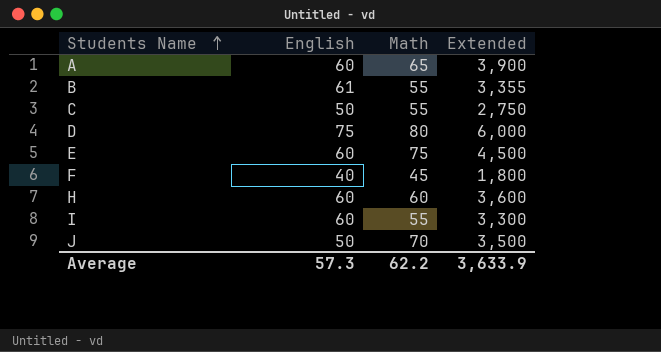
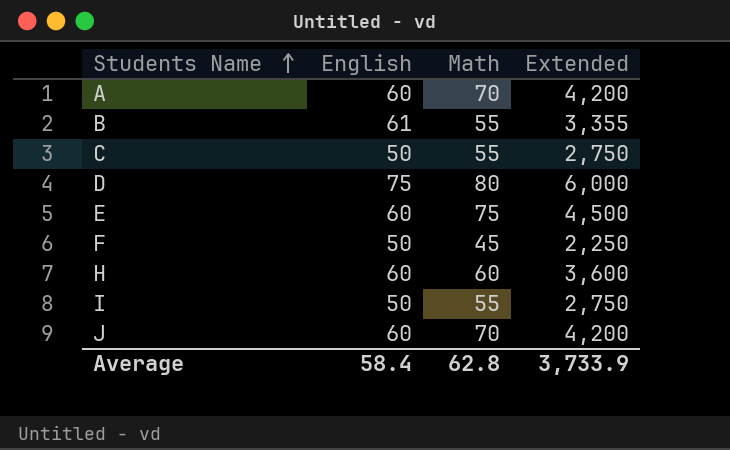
A | Math: 65 -> 70
A | Extended: 3,900 -> 4,200
F | English: 40 -> 50
F | Extended: 1,800 -> 2,250
I | English: 60 -> 50
I | Extended: 3,300 -> 2,750
J | English: 50 -> 60
J | Extended: 3,500 -> 4,200
Average | English: 57.3 -> 58.4
Average | Math: 62.2 -> 62.8
Average | Extended: 3,633.9 -> 3,733.9

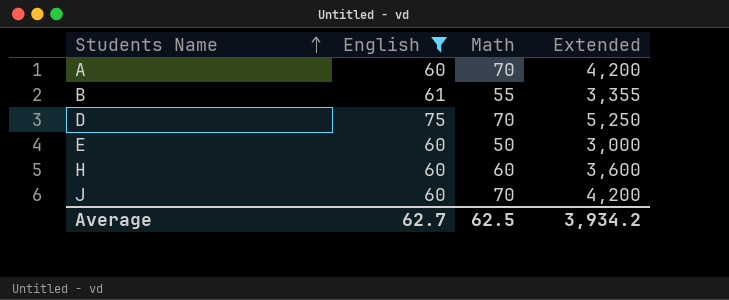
filter: none -> English != 50
D | Math: 80 -> 70
D | Extended: 6,000 -> 5,250
E | Math: 75 -> 50
E | Extended: 4,500 -> 3,000
Average | English: 58.4 -> 62.7
Average | Math: 62.8 -> 62.5
Average | Extended: 3,733.9 -> 3,934.2

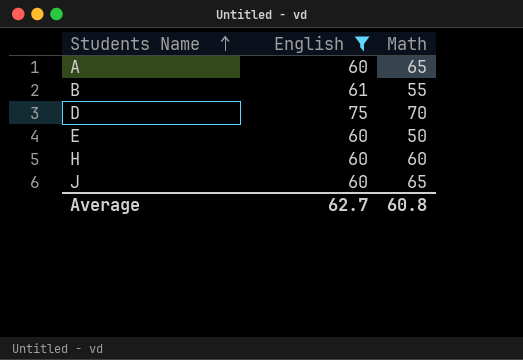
column Extended | formula: [English] * [Math] -> none
A | Math: 70 -> 65
J | Math: 70 -> 65
Average | Math: 62.5 -> 60.8

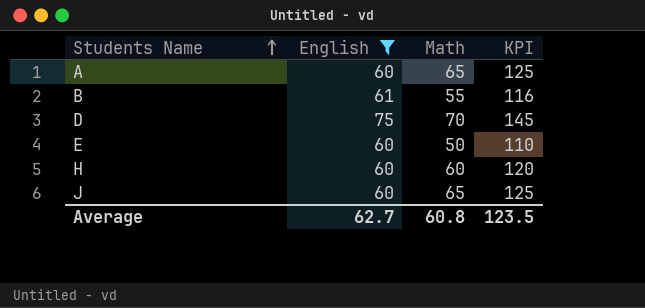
column KPI | formula: none -> [English] + [Math]

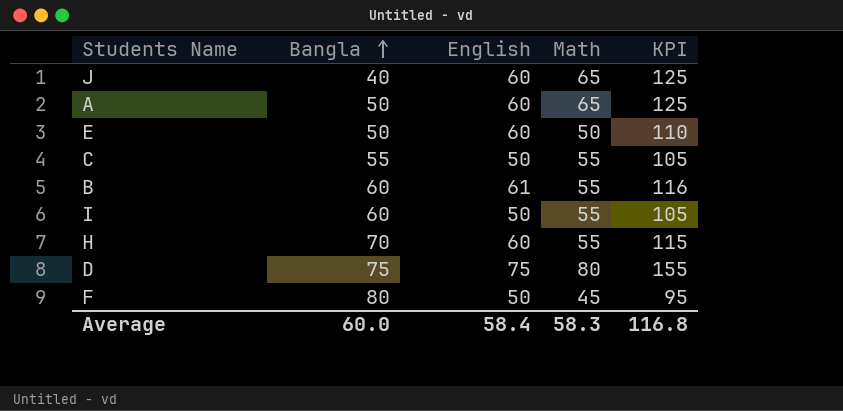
filter: English != 50 -> none
row order: Students Name ascending -> Bangla ascending
column Bangla | position: none -> 2
H | Math: 60 -> 55
H | KPI: 120 -> 115
D | Math: 70 -> 80
D | KPI: 145 -> 155
Average | English: 62.7 -> 58.4
Average | Math: 60.8 -> 58.3
Average | KPI: 123.5 -> 116.8

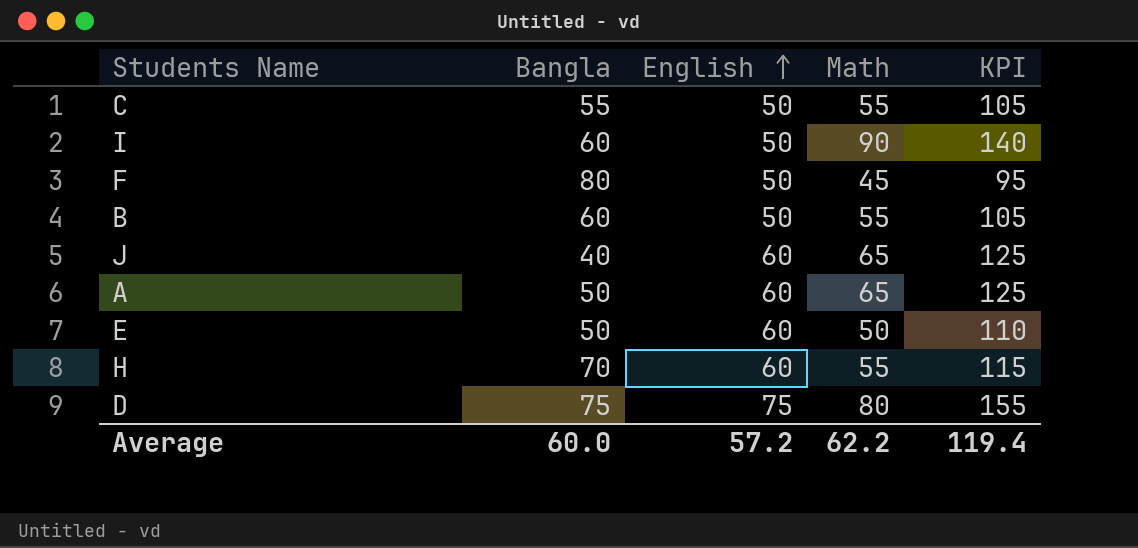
row order: Bangla ascending -> English ascending
I | Math: 55 -> 90
I | KPI: 105 -> 140
B | English: 61 -> 50
B | KPI: 116 -> 105
Average | English: 58.4 -> 57.2
Average | Math: 58.3 -> 62.2
Average | KPI: 116.8 -> 119.4

